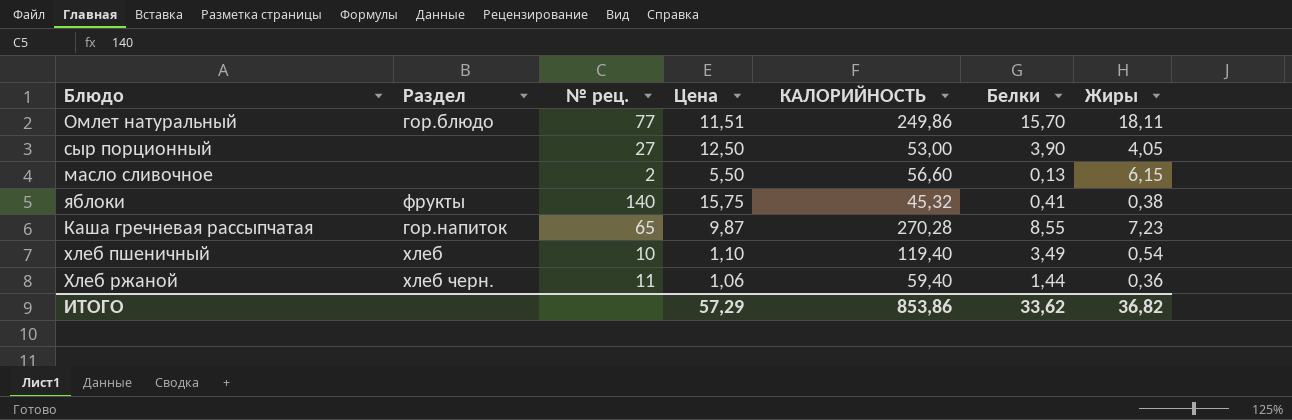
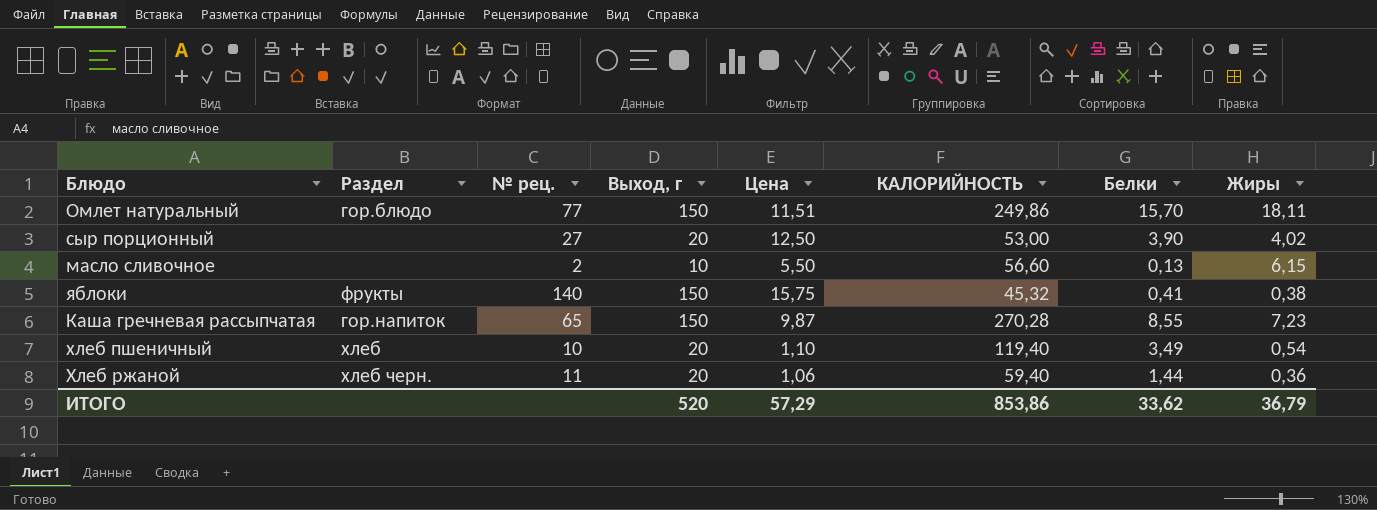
column Выход, г | position: none -> 4
сыр порционный | Жиры: 4,05 -> 4,02
ИТОГО | Жиры: 36,82 -> 36,79

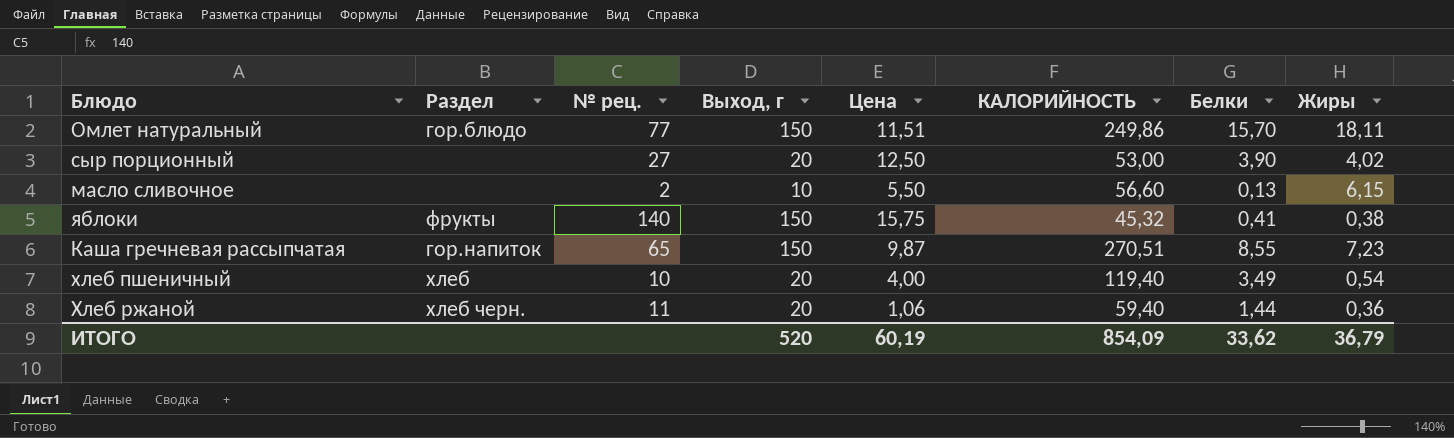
Каша гречневая рассыпчатая | КАЛОРИЙНОСТЬ: 270,28 -> 270,51
хлеб пшеничный | Цена: 1,10 -> 4,00
ИТОГО | Цена: 57,29 -> 60,19
ИТОГО | КАЛОРИЙНОСТЬ: 853,86 -> 854,09

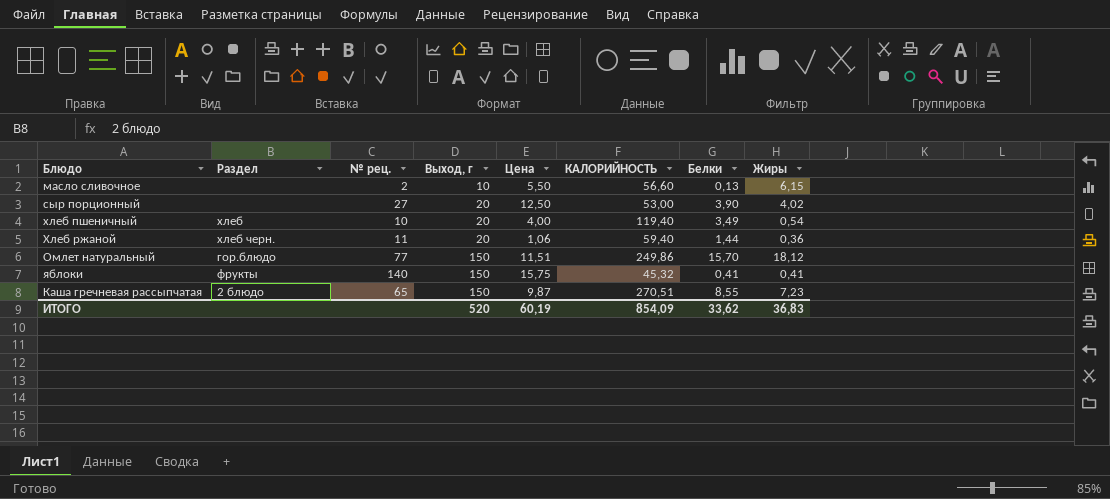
row order: none -> Выход, г ascending
Омлет натуральный | Жиры: 18,11 -> 18,12
яблоки | Жиры: 0,38 -> 0,41
Каша гречневая рассыпчатая | Раздел: гор.напиток -> 2 блюдо
ИТОГО | Жиры: 36,79 -> 36,83

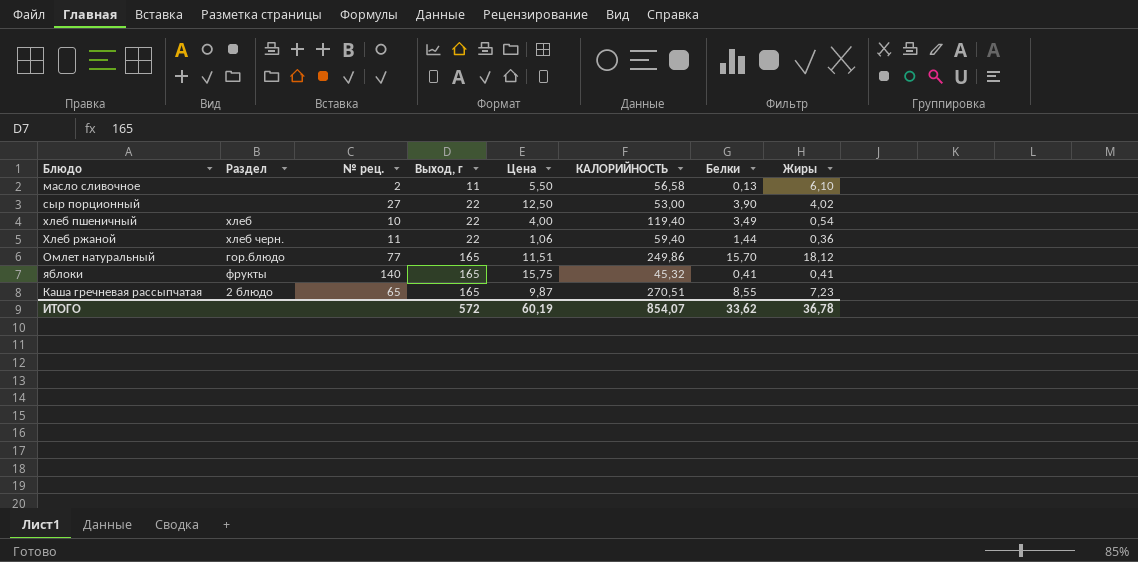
масло сливочное | Выход, г: 10 -> 11
масло сливочное | КАЛОРИЙНОСТЬ: 56,60 -> 56,58
масло сливочное | Жиры: 6,15 -> 6,10
сыр порционный | Выход, г: 20 -> 22
хлеб пшеничный | Выход, г: 20 -> 22
Хлеб ржаной | Выход, г: 20 -> 22
Омлет натуральный | Выход, г: 150 -> 165
яблоки | Выход, г: 150 -> 165
Каша гречневая рассыпчатая | Выход, г: 150 -> 165
ИТОГО | Выход, г: 520 -> 572
ИТОГО | КАЛОРИЙНОСТЬ: 854,09 -> 854,07
ИТОГО | Жиры: 36,83 -> 36,78

